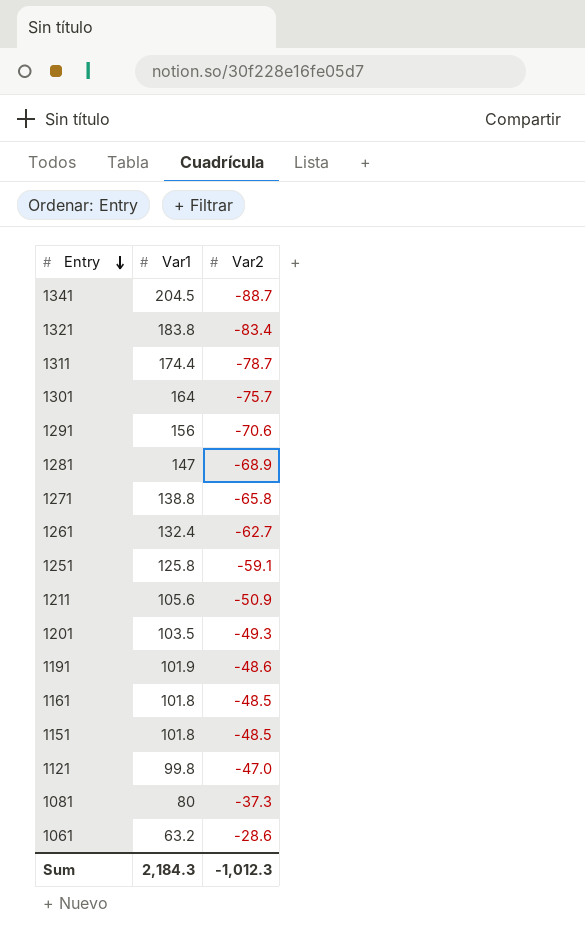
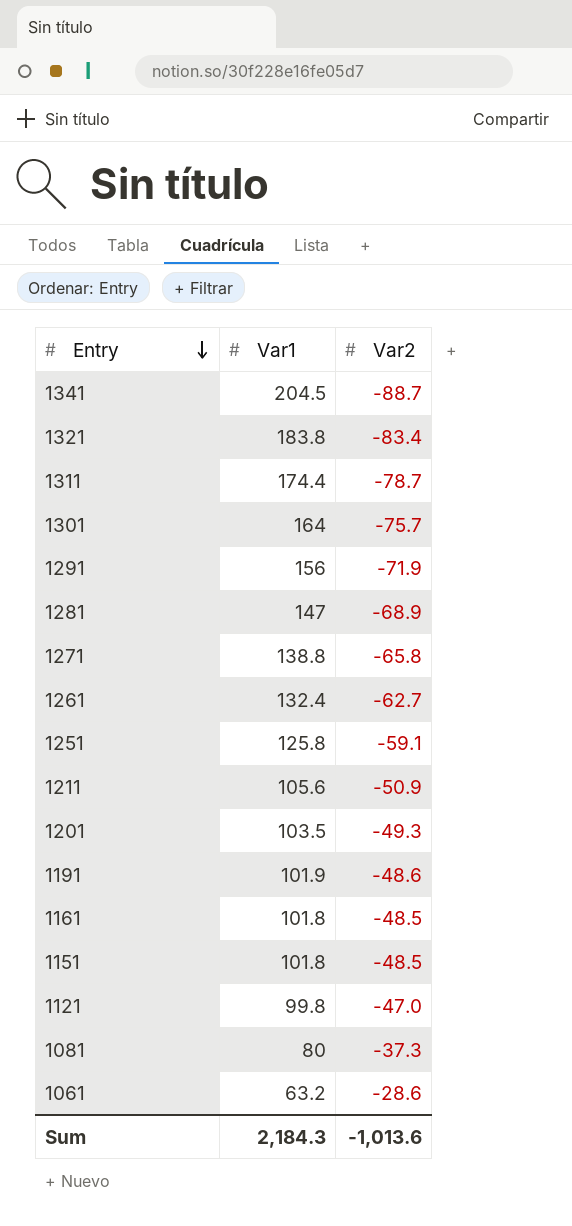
1291 | Var2: -70.6 -> -71.9
Sum | Var2: -1,012.3 -> -1,013.6

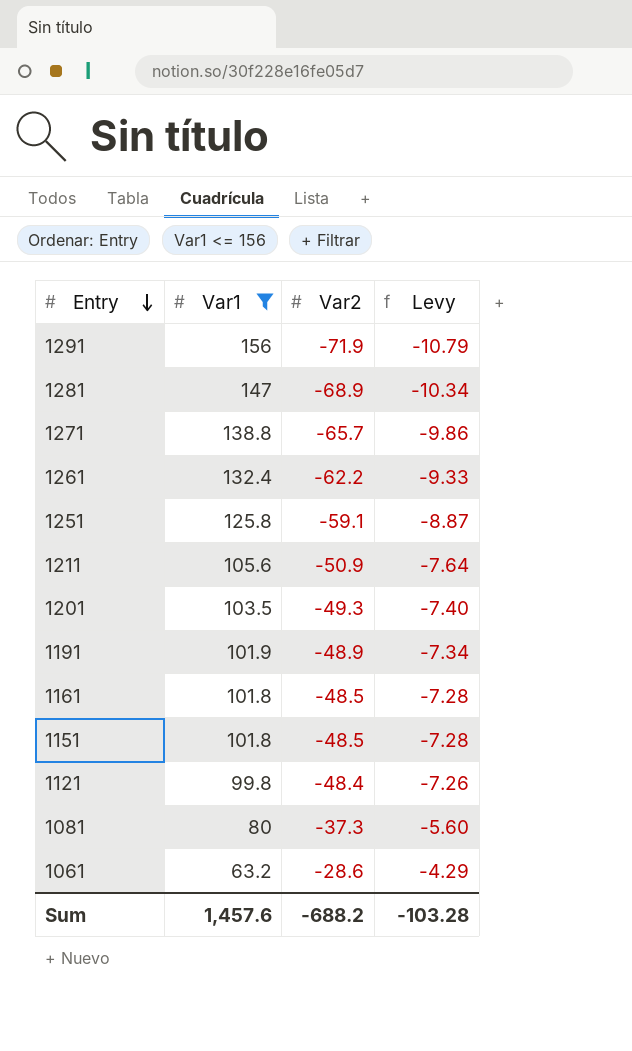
filter: none -> Var1 <= 156
column Levy | formula: none -> [Var2] * 0.15
1271 | Var2: -65.8 -> -65.7
1261 | Var2: -62.7 -> -62.2
1191 | Var2: -48.6 -> -48.9
1121 | Var2: -47.0 -> -48.4
Sum | Var1: 2,184.3 -> 1,457.6
Sum | Var2: -1,013.6 -> -688.2

